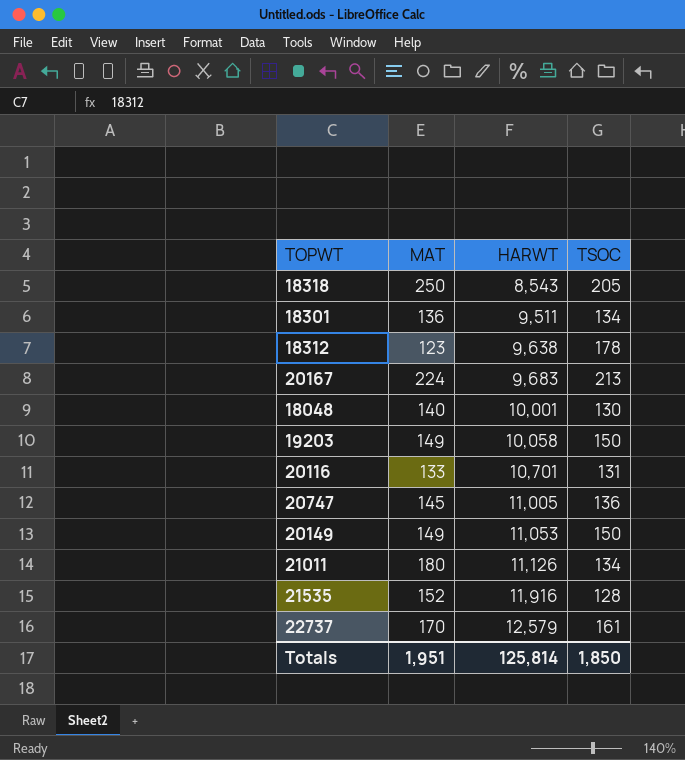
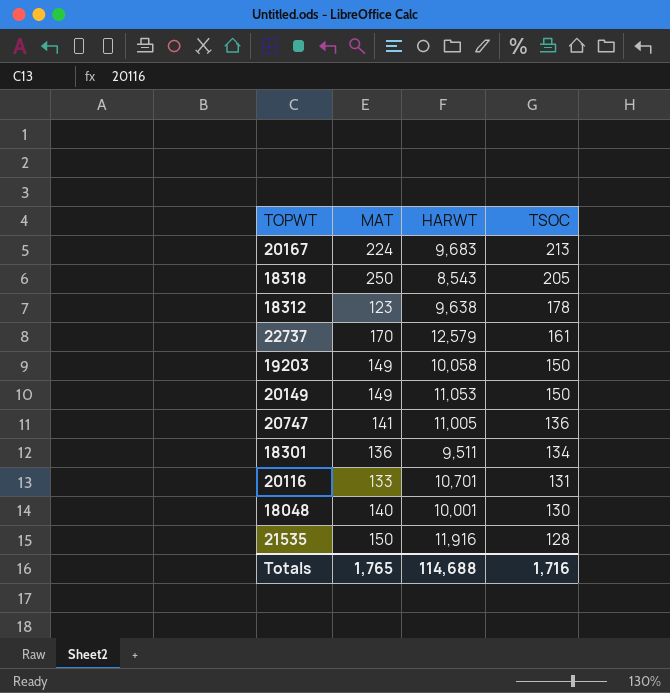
row order: HARWT ascending -> TSOC descending
row 21011: 180 | 11,126 | 134 -> none
20747 | MAT: 145 -> 141
21535 | MAT: 152 -> 150
Totals | MAT: 1,951 -> 1,765
Totals | HARWT: 125,814 -> 114,688
Totals | TSOC: 1,850 -> 1,716

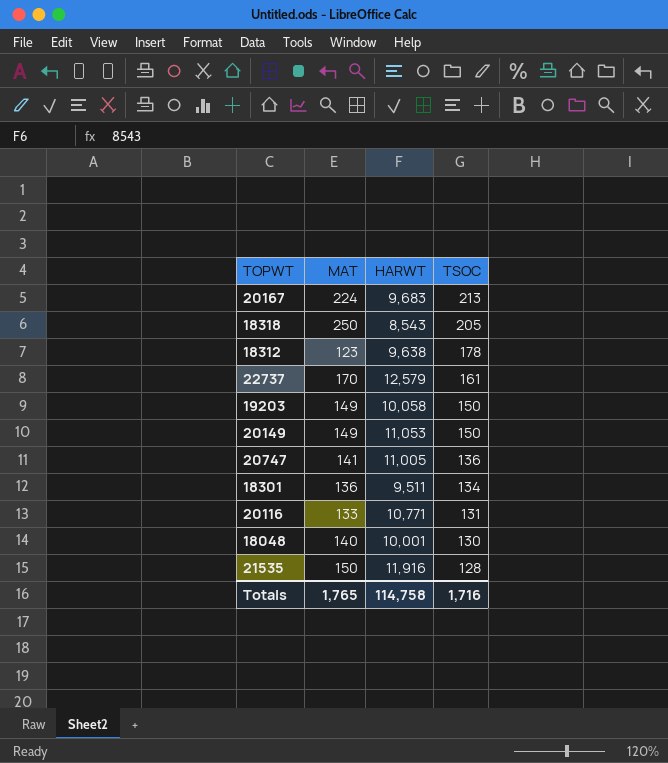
20116 | HARWT: 10,701 -> 10,771
Totals | HARWT: 114,688 -> 114,758

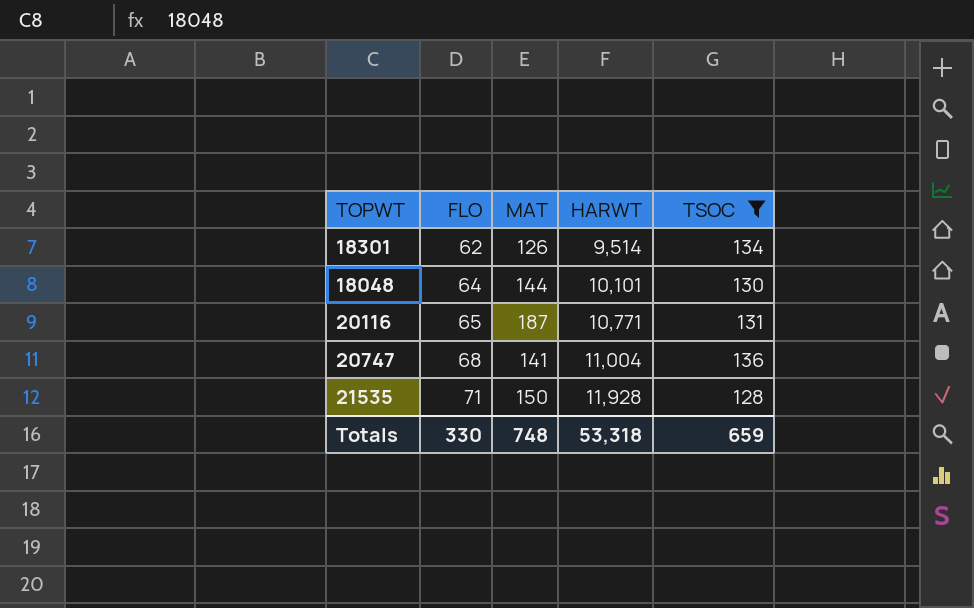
filter: none -> TSOC <= 136
row order: TSOC descending -> FLO ascending
column FLO | position: none -> 2
18301 | MAT: 136 -> 126
18301 | HARWT: 9,511 -> 9,514
18048 | MAT: 140 -> 144
18048 | HARWT: 10,001 -> 10,101
20116 | MAT: 133 -> 187
20747 | HARWT: 11,005 -> 11,004
21535 | HARWT: 11,916 -> 11,928
Totals | MAT: 1,765 -> 748
Totals | HARWT: 114,758 -> 53,318
Totals | TSOC: 1,716 -> 659

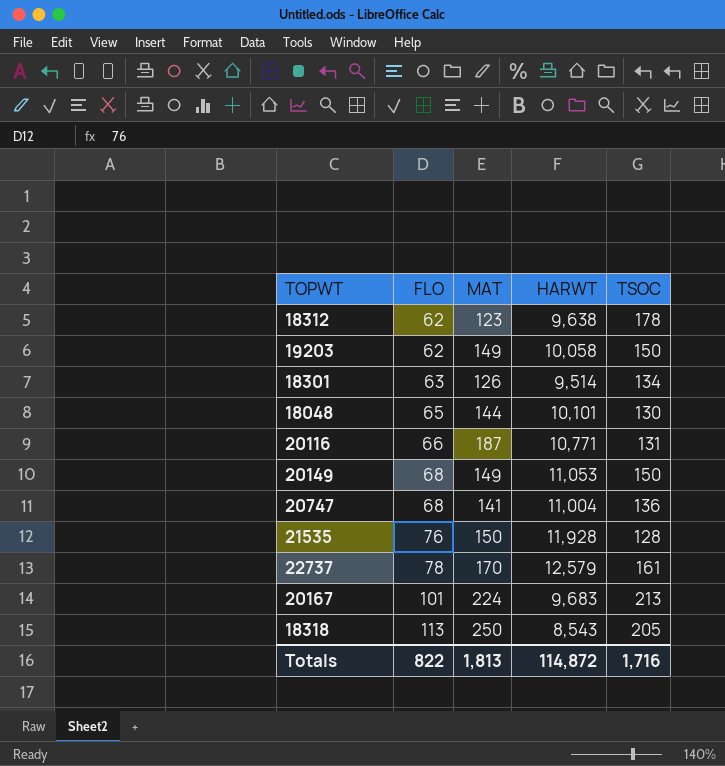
filter: TSOC <= 136 -> none
18301 | FLO: 62 -> 63
18048 | FLO: 64 -> 65
20116 | FLO: 65 -> 66
21535 | FLO: 71 -> 76
Totals | FLO: 330 -> 822
Totals | MAT: 748 -> 1,813
Totals | HARWT: 53,318 -> 114,872
Totals | TSOC: 659 -> 1,716

